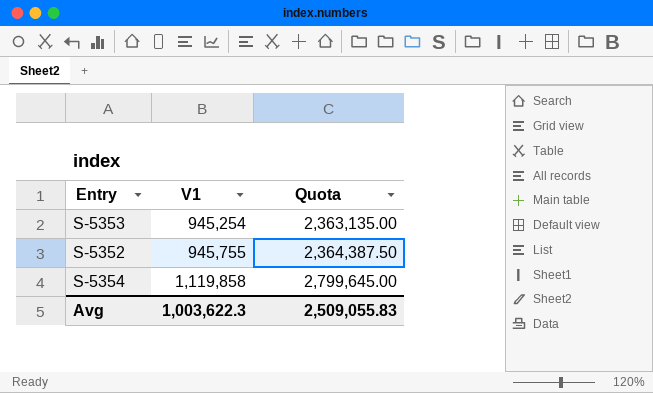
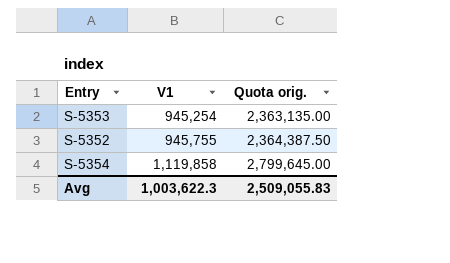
column name: Quota -> Quota orig.

